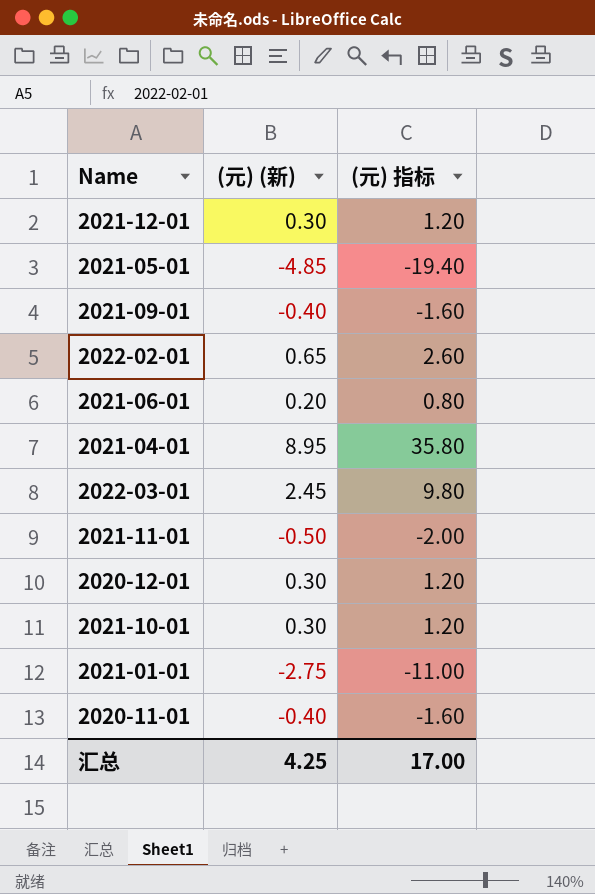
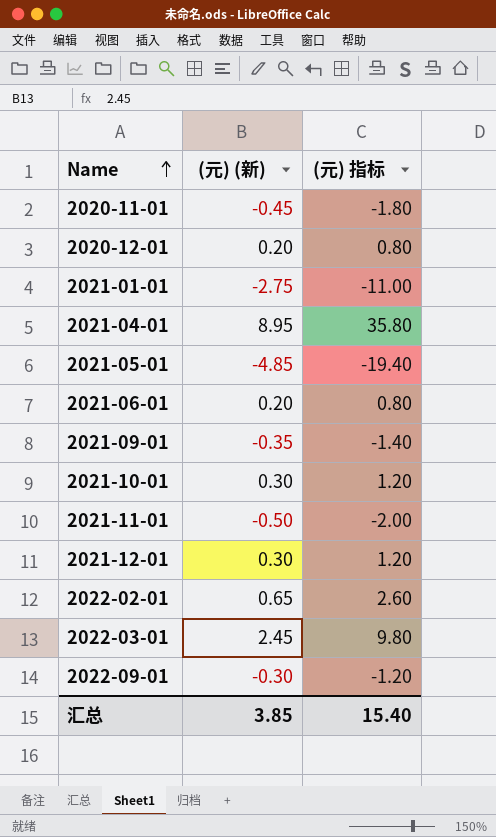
row order: none -> Name ascending
2020-11-01 | (元) (新): -0.40 -> -0.45
2020-11-01 | (元) 指标: -1.60 -> -1.80
2020-12-01 | (元) (新): 0.30 -> 0.20
2020-12-01 | (元) 指标: 1.20 -> 0.80
2021-09-01 | (元) (新): -0.40 -> -0.35
2021-09-01 | (元) 指标: -1.60 -> -1.40
row 2022-09-01: none -> -0.30 | -1.20
汇总 | (元) (新): 4.25 -> 3.85
汇总 | (元) 指标: 17.00 -> 15.40

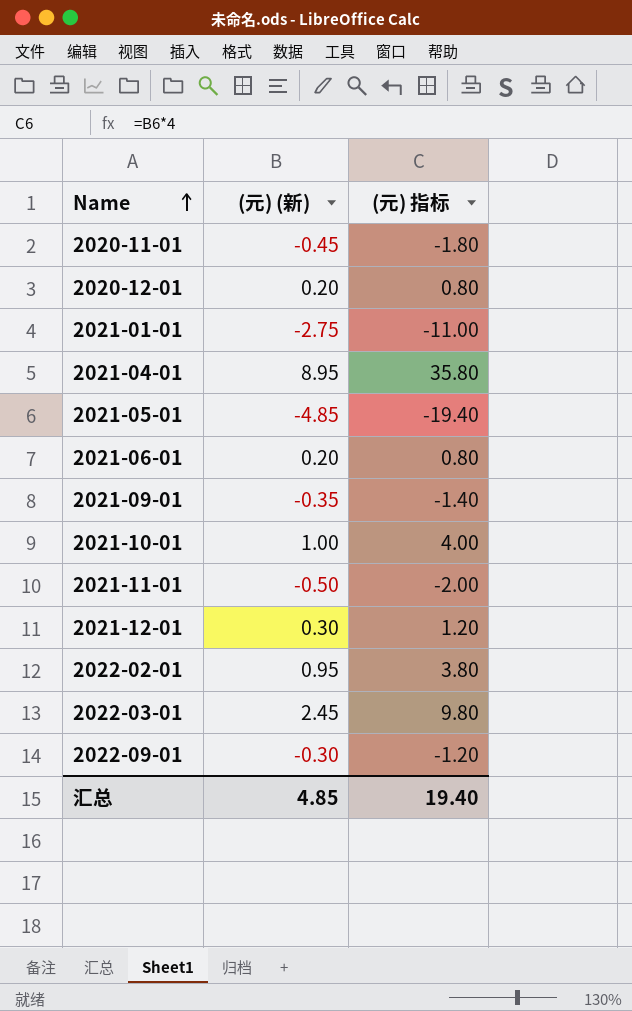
2021-10-01 | (元) (新): 0.30 -> 1.00
2021-10-01 | (元) 指标: 1.20 -> 4.00
2022-02-01 | (元) (新): 0.65 -> 0.95
2022-02-01 | (元) 指标: 2.60 -> 3.80
汇总 | (元) (新): 3.85 -> 4.85
汇总 | (元) 指标: 15.40 -> 19.40

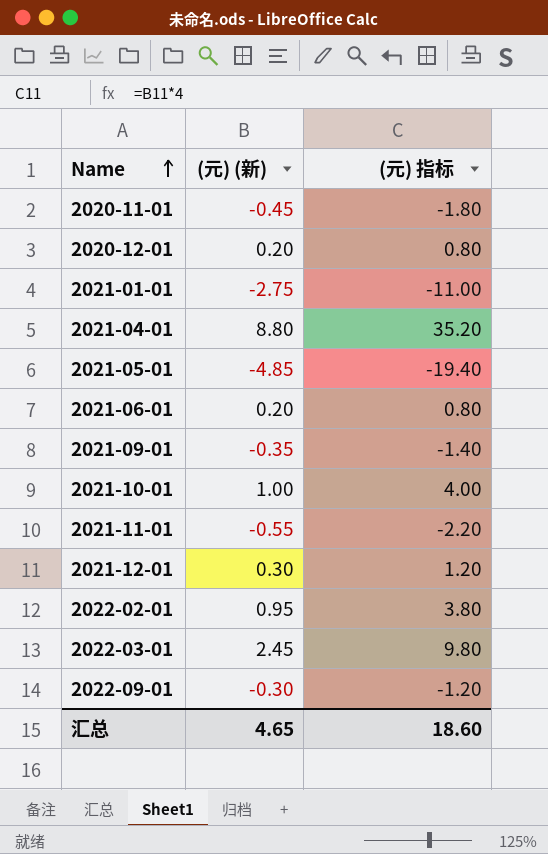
2021-04-01 | (元) (新): 8.95 -> 8.80
2021-04-01 | (元) 指标: 35.80 -> 35.20
2021-11-01 | (元) (新): -0.50 -> -0.55
2021-11-01 | (元) 指标: -2.00 -> -2.20
汇总 | (元) (新): 4.85 -> 4.65
汇总 | (元) 指标: 19.40 -> 18.60

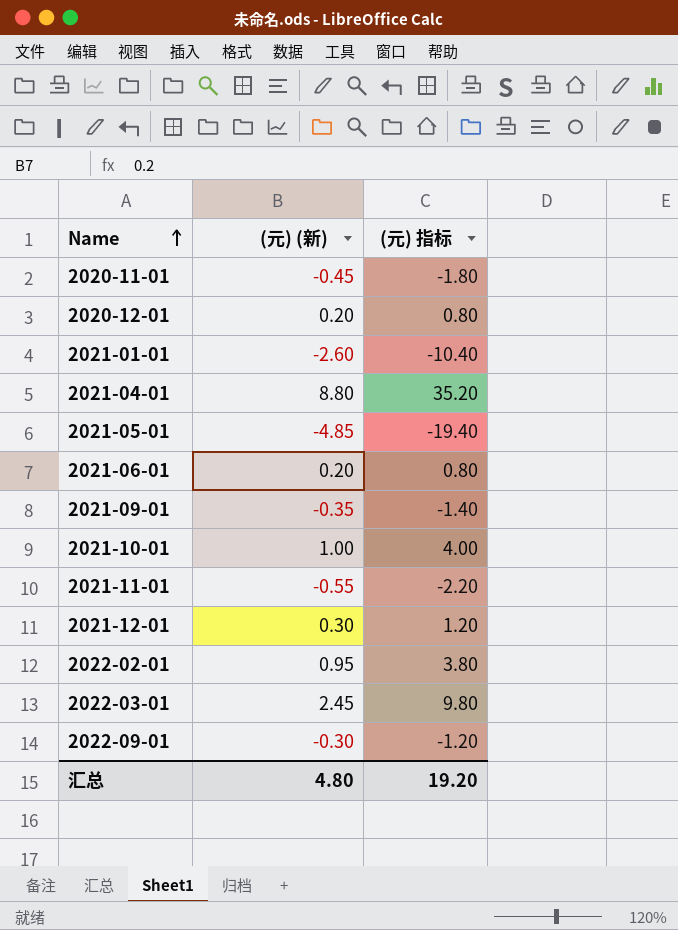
2021-01-01 | (元) (新): -2.75 -> -2.60
2021-01-01 | (元) 指标: -11.00 -> -10.40
汇总 | (元) (新): 4.65 -> 4.80
汇总 | (元) 指标: 18.60 -> 19.20

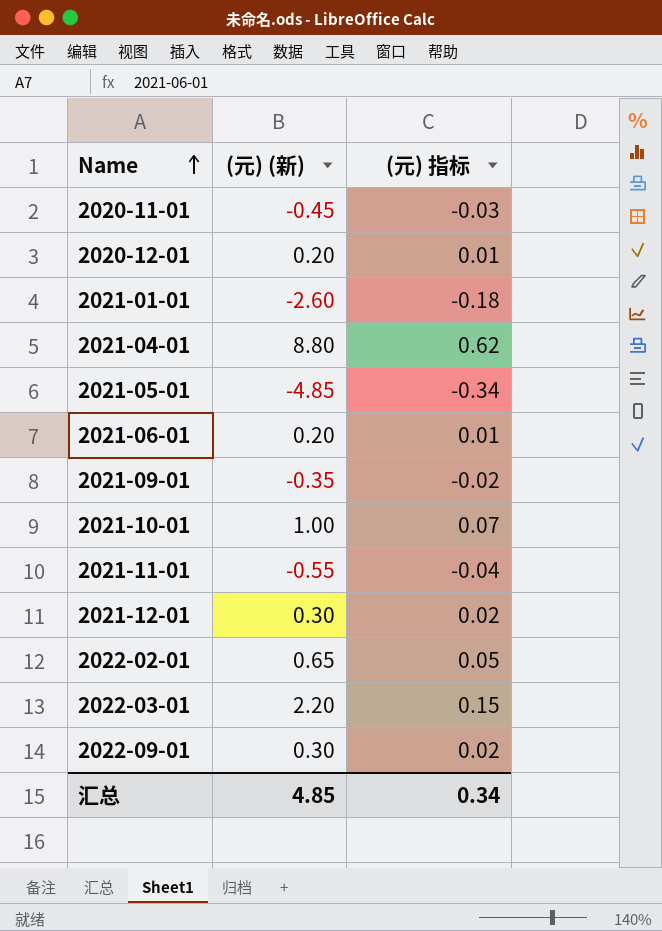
column (元) 指标 | formula: [(元) (新)] * 4 -> [(元) (新)] * 0.07
2022-02-01 | (元) (新): 0.95 -> 0.65
2022-03-01 | (元) (新): 2.45 -> 2.20
2022-09-01 | (元) (新): -0.30 -> 0.30
汇总 | (元) (新): 4.80 -> 4.85
汇总 | (元) 指标: 19.20 -> 0.34

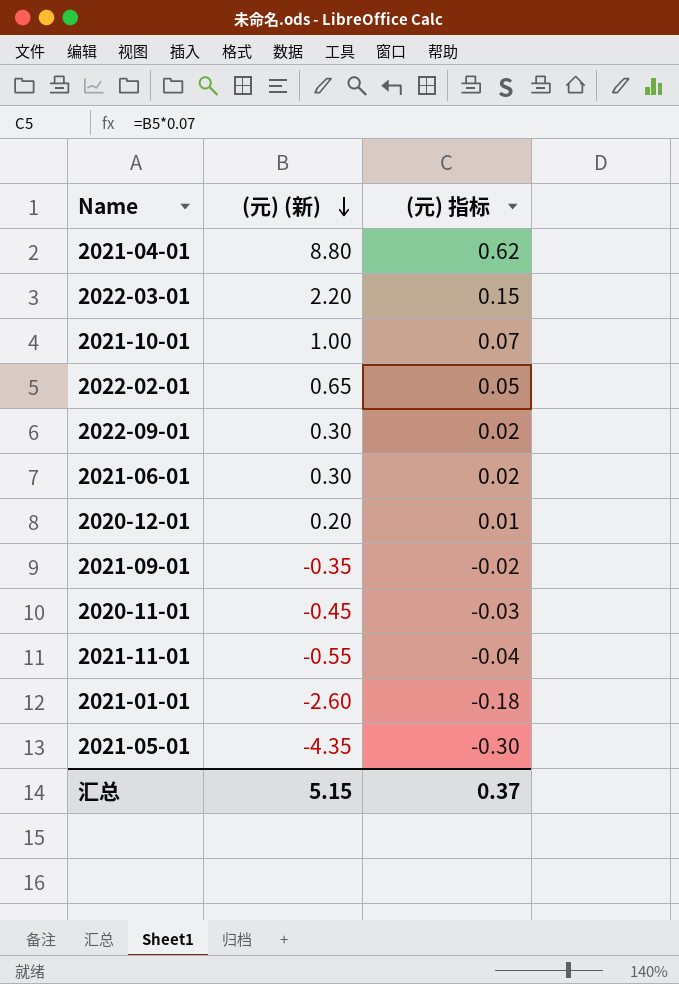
row order: Name ascending -> (元) (新) descending
row 2021-12-01: 0.30 | 0.02 -> none
2021-06-01 | (元) (新): 0.20 -> 0.30
2021-06-01 | (元) 指标: 0.01 -> 0.02
2021-05-01 | (元) (新): -4.85 -> -4.35
2021-05-01 | (元) 指标: -0.34 -> -0.30
汇总 | (元) (新): 4.85 -> 5.15
汇总 | (元) 指标: 0.34 -> 0.37

